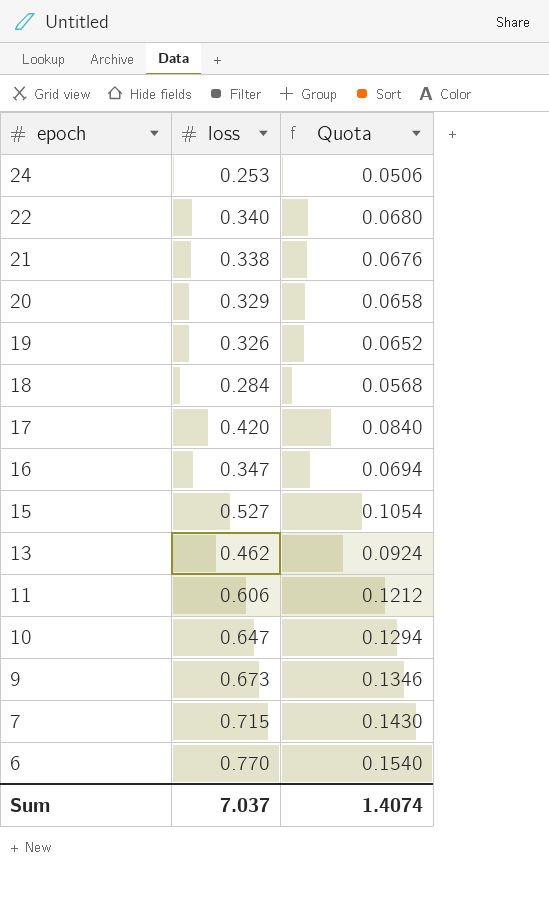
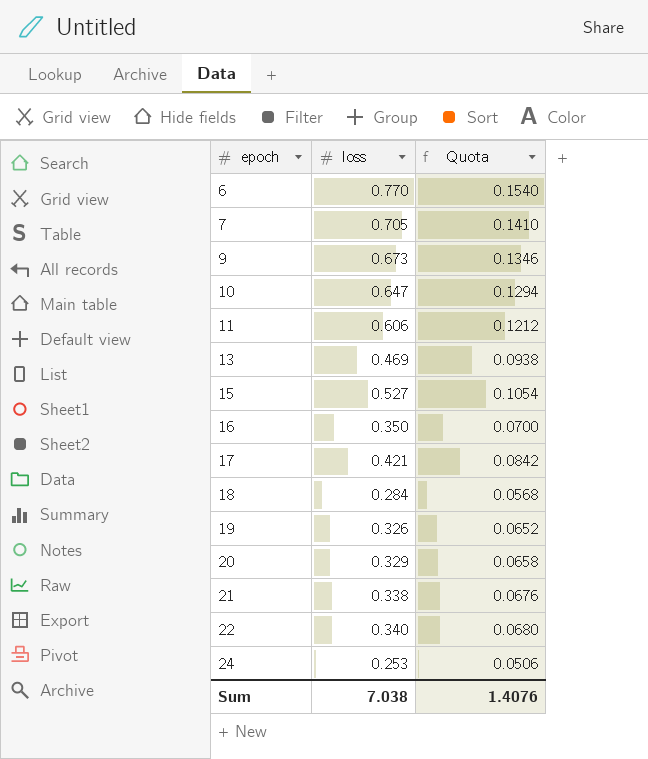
row order: epoch descending -> epoch ascending
7 | loss: 0.715 -> 0.705
7 | Quota: 0.1430 -> 0.1410
13 | loss: 0.462 -> 0.469
13 | Quota: 0.0924 -> 0.0938
16 | loss: 0.347 -> 0.350
16 | Quota: 0.0694 -> 0.0700
17 | loss: 0.420 -> 0.421
17 | Quota: 0.0840 -> 0.0842
Sum | loss: 7.037 -> 7.038
Sum | Quota: 1.4074 -> 1.4076

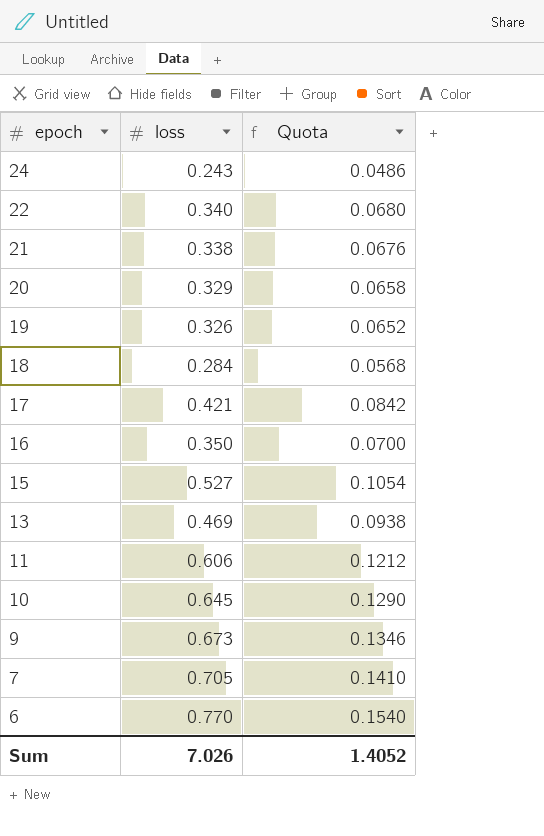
row order: epoch ascending -> epoch descending
24 | loss: 0.253 -> 0.243
24 | Quota: 0.0506 -> 0.0486
10 | loss: 0.647 -> 0.645
10 | Quota: 0.1294 -> 0.1290
Sum | loss: 7.038 -> 7.026
Sum | Quota: 1.4076 -> 1.4052

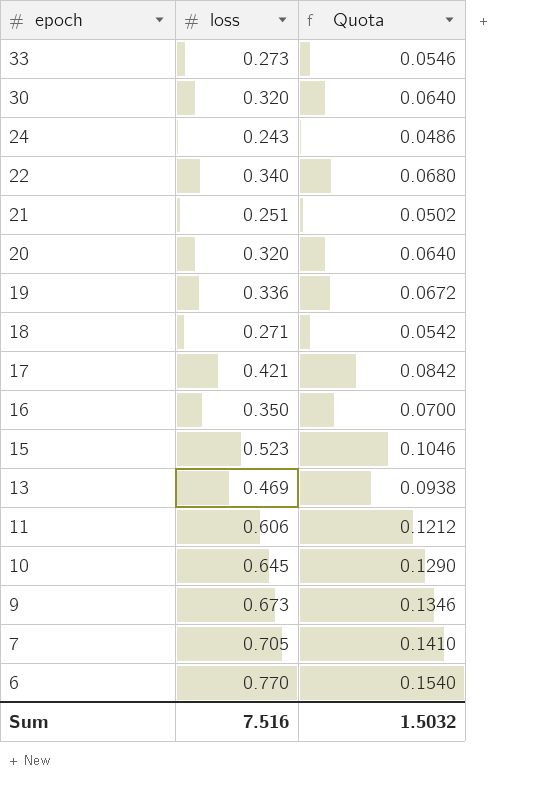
row 33: none -> 0.273 | 0.0546
row 30: none -> 0.320 | 0.0640
21 | loss: 0.338 -> 0.251
21 | Quota: 0.0676 -> 0.0502
20 | loss: 0.329 -> 0.320
20 | Quota: 0.0658 -> 0.0640
19 | loss: 0.326 -> 0.336
19 | Quota: 0.0652 -> 0.0672
18 | loss: 0.284 -> 0.271
18 | Quota: 0.0568 -> 0.0542
15 | loss: 0.527 -> 0.523
15 | Quota: 0.1054 -> 0.1046
Sum | loss: 7.026 -> 7.516
Sum | Quota: 1.4052 -> 1.5032

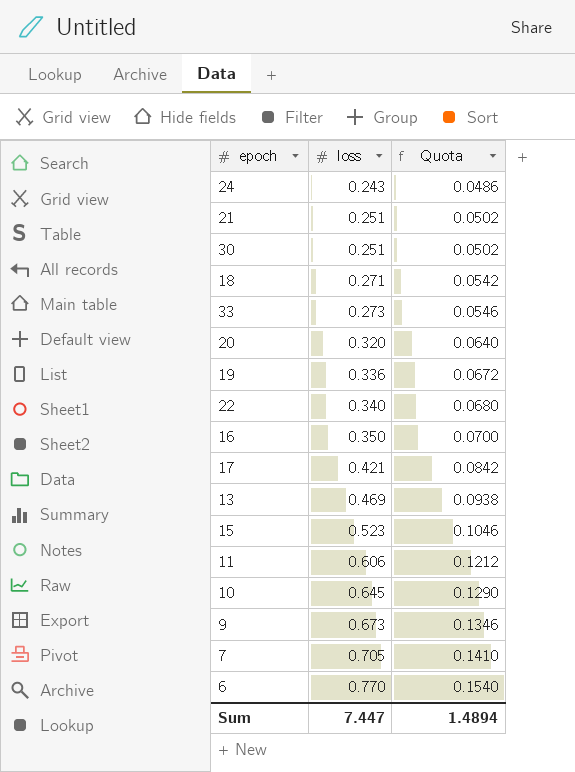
row order: epoch descending -> loss ascending
30 | loss: 0.320 -> 0.251
30 | Quota: 0.0640 -> 0.0502
Sum | loss: 7.516 -> 7.447
Sum | Quota: 1.5032 -> 1.4894

